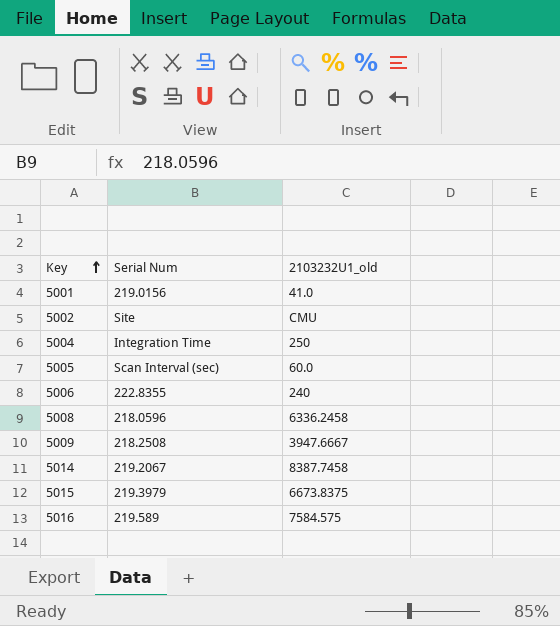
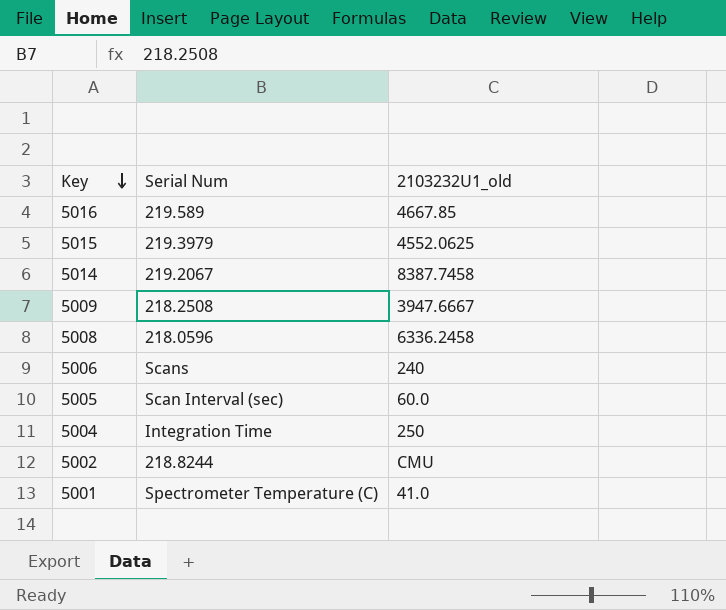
row order: Key ascending -> Key descending
5016 | 2103232U1_old: 7584.575 -> 4667.85
5015 | 2103232U1_old: 6673.8375 -> 4552.0625
5006 | Serial Num: 222.8355 -> Scans
5002 | Serial Num: Site -> 218.8244
5001 | Serial Num: 219.0156 -> Spectrometer Temperature (C)

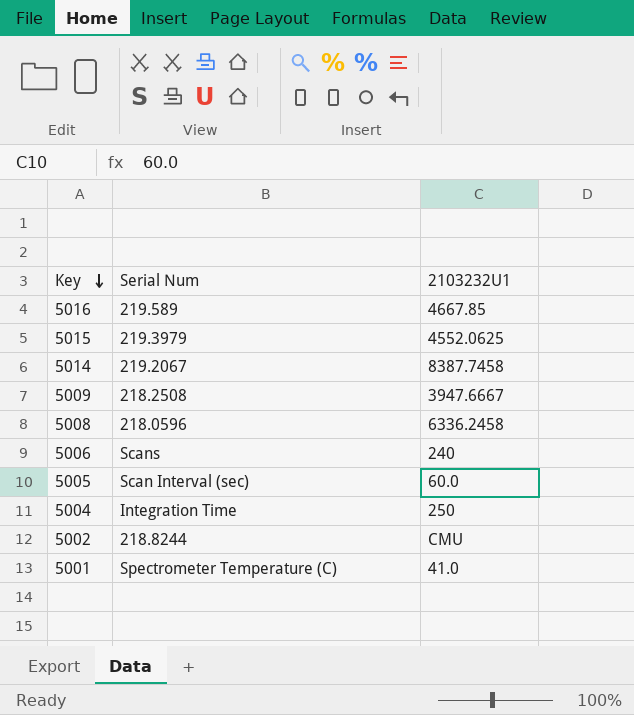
column name: 2103232U1_old -> 2103232U1

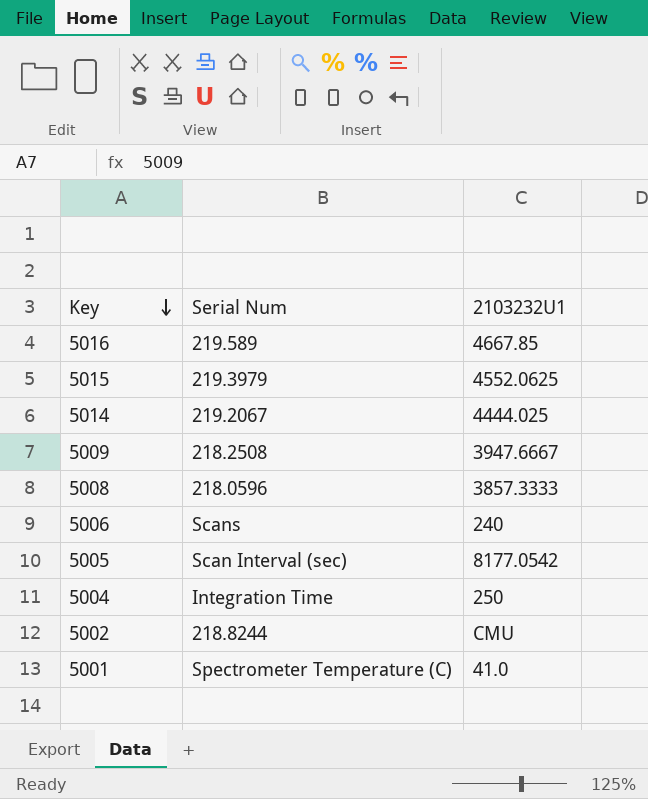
5014 | 2103232U1: 8387.7458 -> 4444.025
5008 | 2103232U1: 6336.2458 -> 3857.3333
5005 | 2103232U1: 60.0 -> 8177.0542

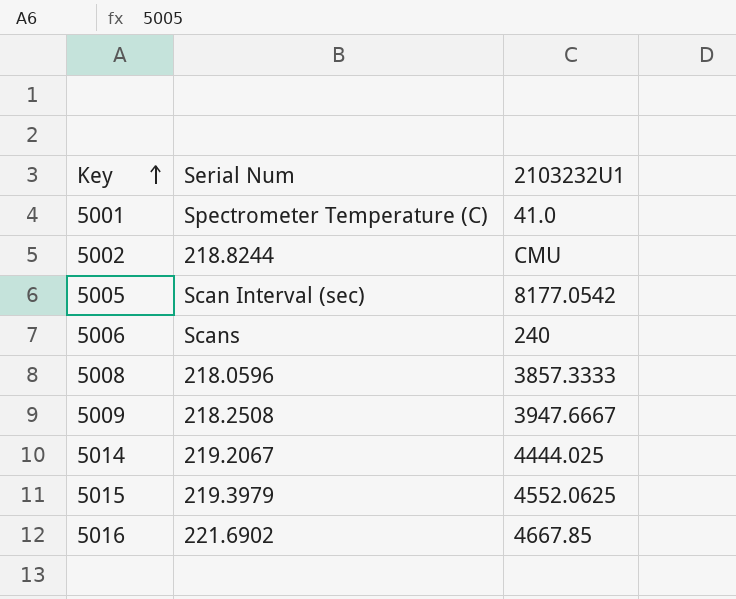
row order: Key descending -> Key ascending
row 5004: Integration Time | 250 -> none
5016 | Serial Num: 219.589 -> 221.6902

